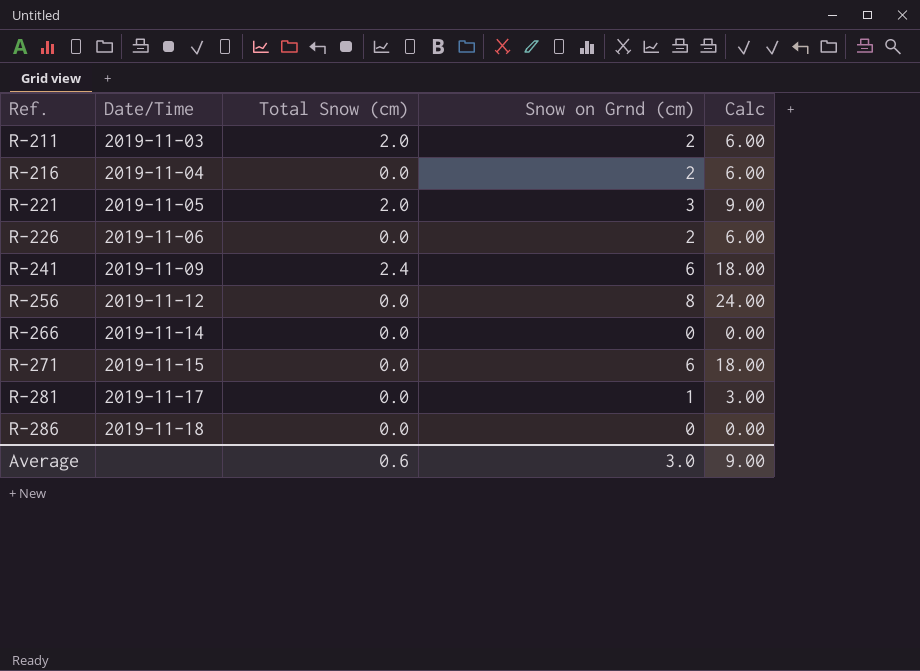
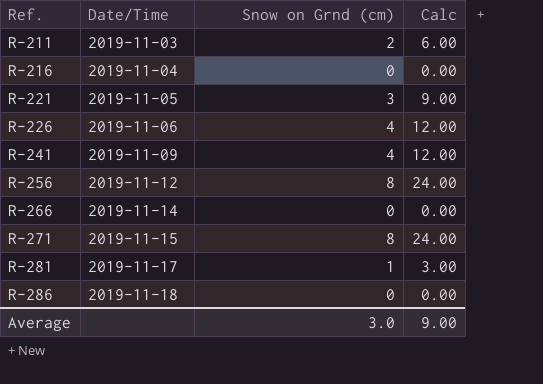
column Total Snow (cm) | position: 3 -> none
R-216 | Snow on Grnd (cm): 2 -> 0
R-216 | Calc: 6.00 -> 0.00
R-226 | Snow on Grnd (cm): 2 -> 4
R-226 | Calc: 6.00 -> 12.00
R-241 | Snow on Grnd (cm): 6 -> 4
R-241 | Calc: 18.00 -> 12.00
R-271 | Snow on Grnd (cm): 6 -> 8
R-271 | Calc: 18.00 -> 24.00

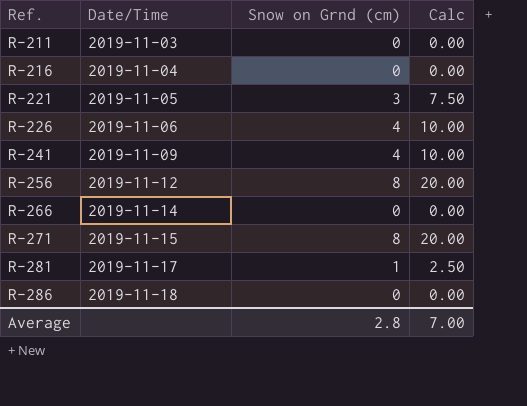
column Calc | formula: [Snow on Grnd (cm)] * 3 -> [Snow on Grnd (cm)] * 2.5
R-211 | Snow on Grnd (cm): 2 -> 0
Average | Snow on Grnd (cm): 3.0 -> 2.8
Average | Calc: 9.00 -> 7.00

